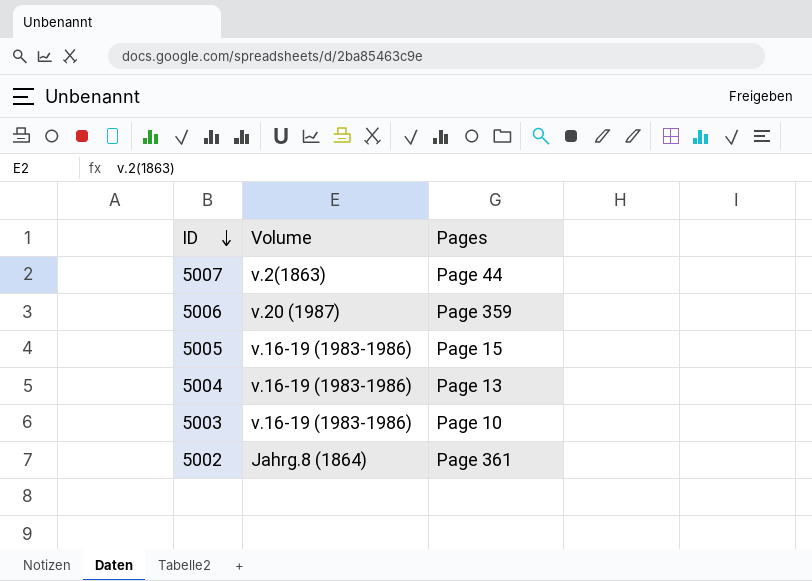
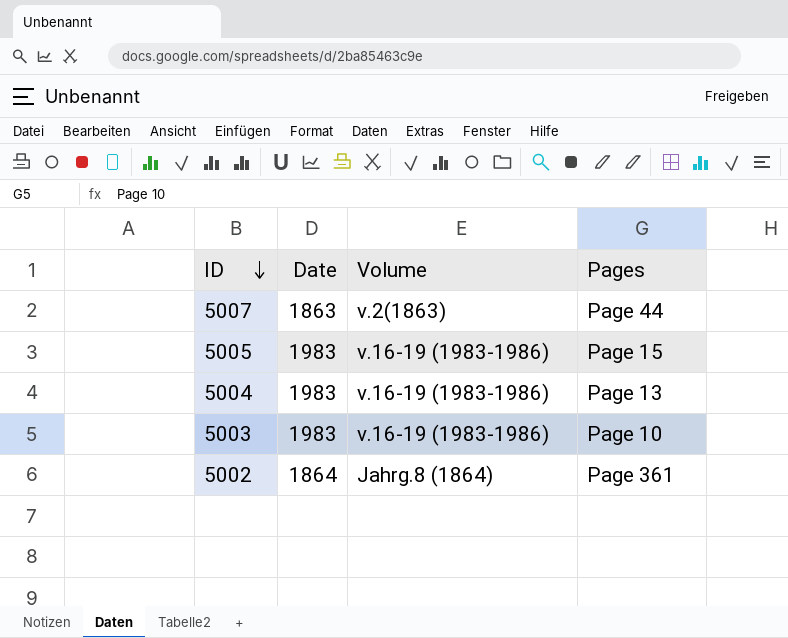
column Date | position: none -> 2
row 5006: v.20 (1987) | Page 359 -> none

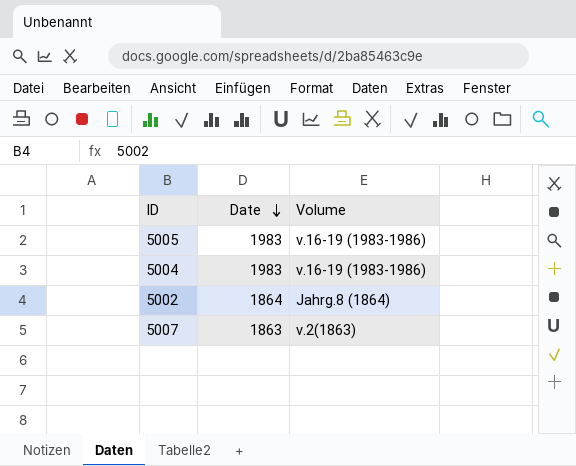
row order: ID descending -> Date descending
column Pages | position: 4 -> none
row 5003: 1983 | v.16-19 (1983-1986) | Page 10 -> none

